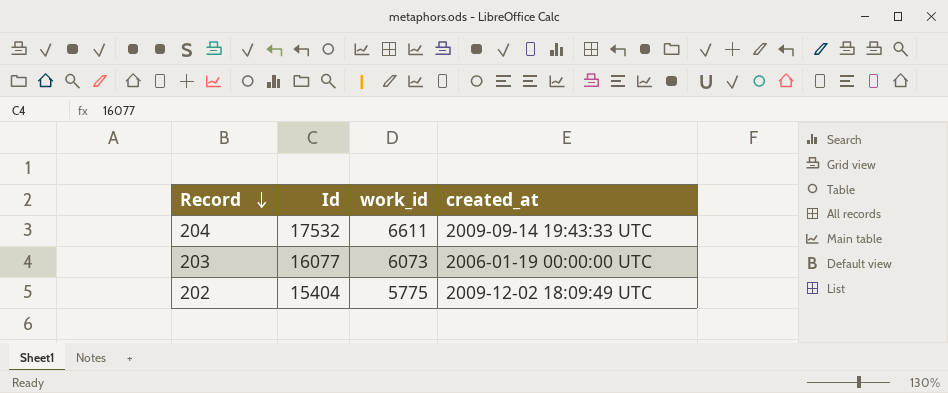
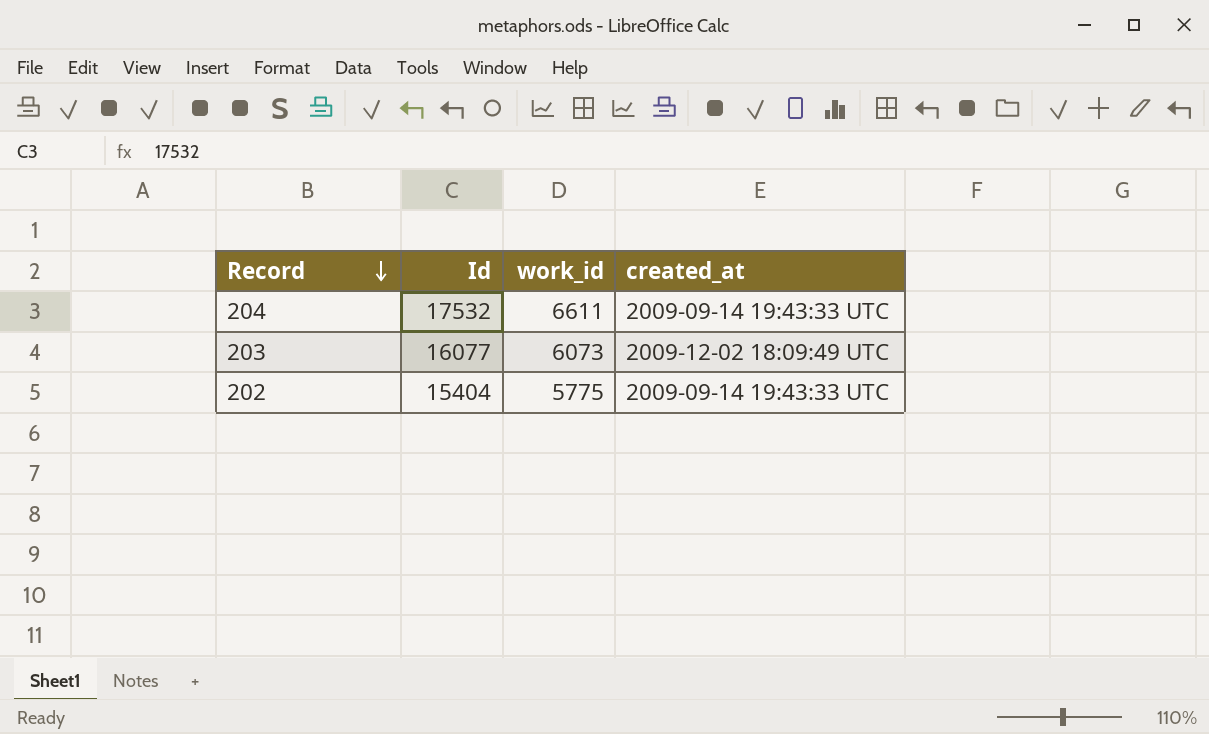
203 | created_at: 2006-01-19 00:00:00 UTC -> 2009-12-02 18:09:49 UTC
202 | created_at: 2009-12-02 18:09:49 UTC -> 2009-09-14 19:43:33 UTC

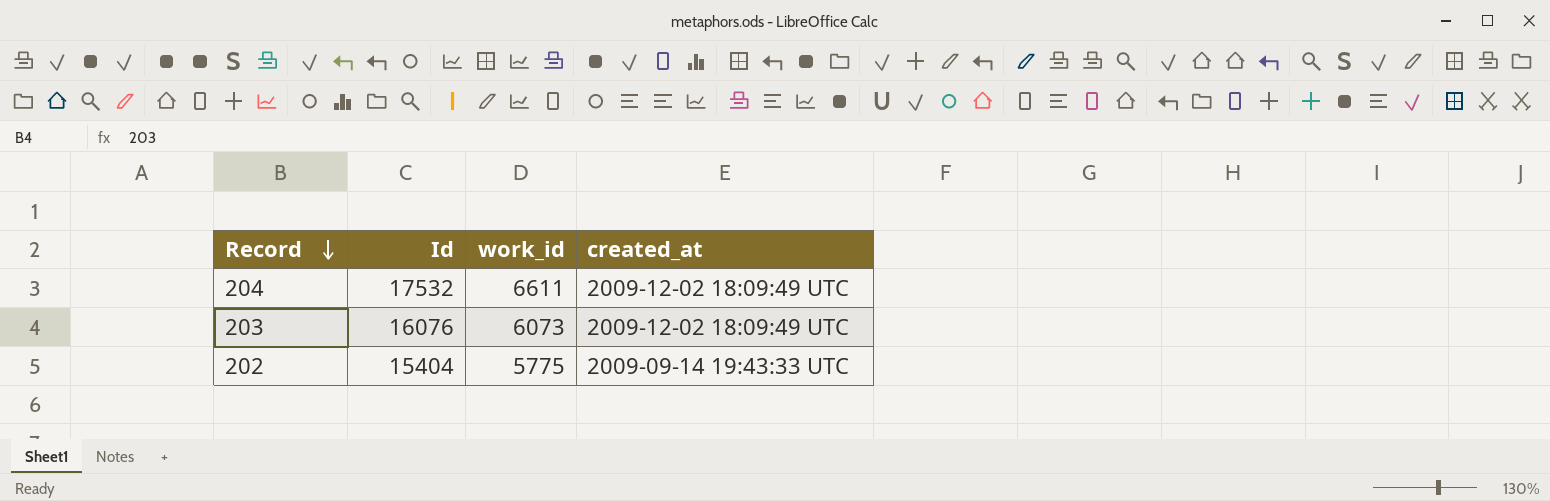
204 | created_at: 2009-09-14 19:43:33 UTC -> 2009-12-02 18:09:49 UTC
203 | Id: 16077 -> 16076

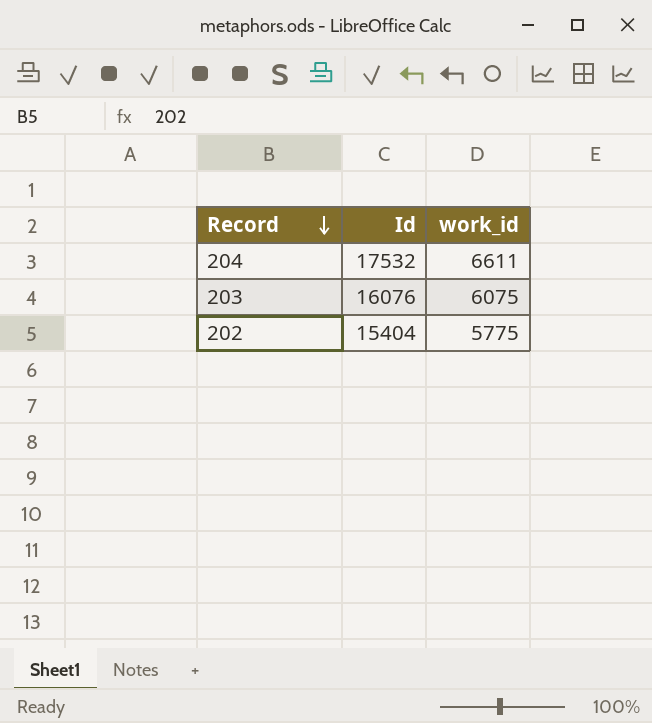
column created_at | position: 4 -> none
203 | work_id: 6073 -> 6075

